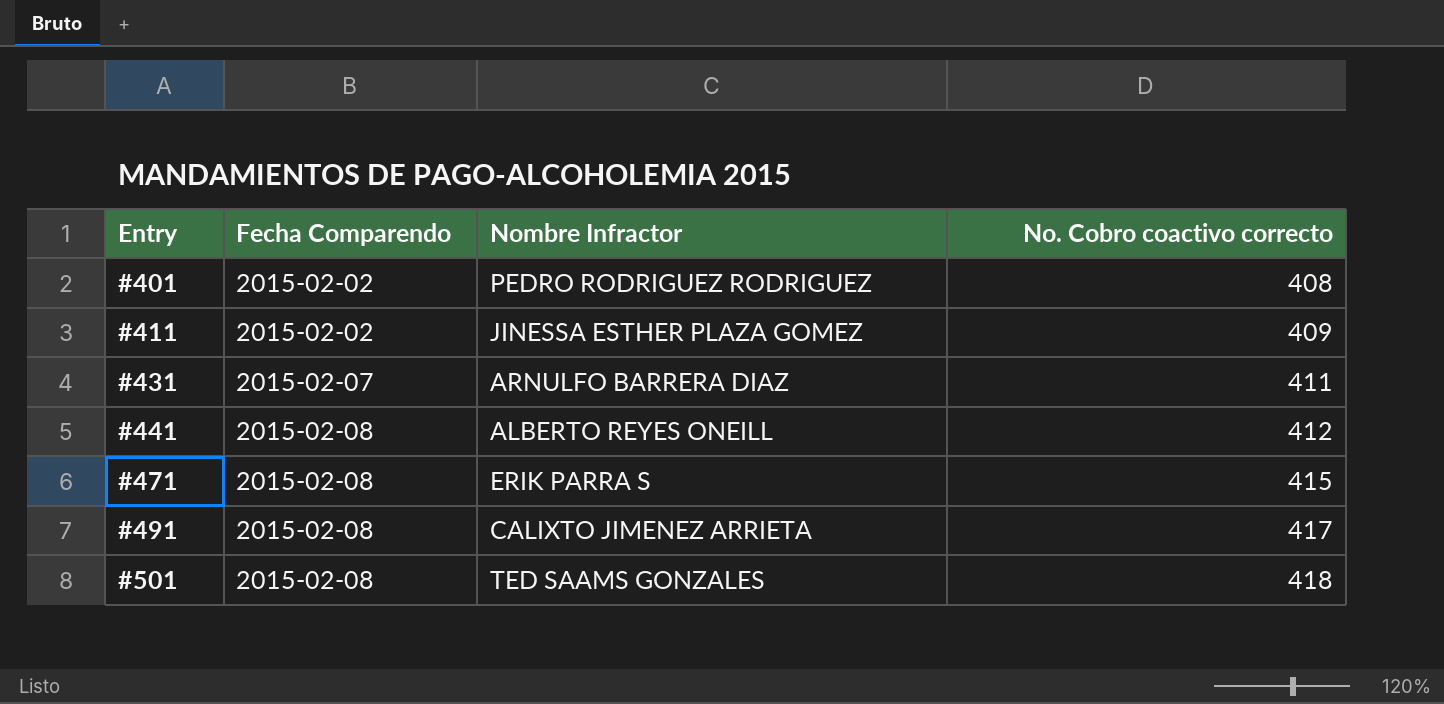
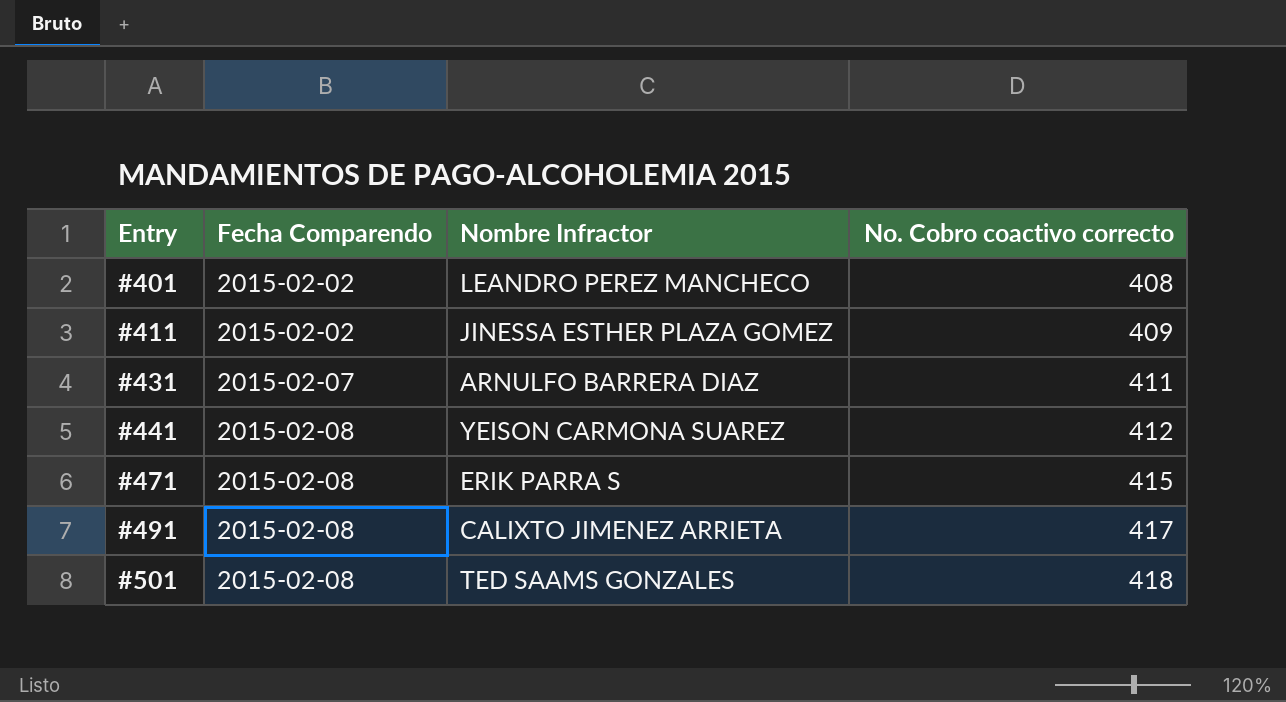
#401 | Nombre Infractor: PEDRO RODRIGUEZ RODRIGUEZ -> LEANDRO PEREZ MANCHECO
#441 | Nombre Infractor: ALBERTO REYES ONEILL -> YEISON CARMONA SUAREZ

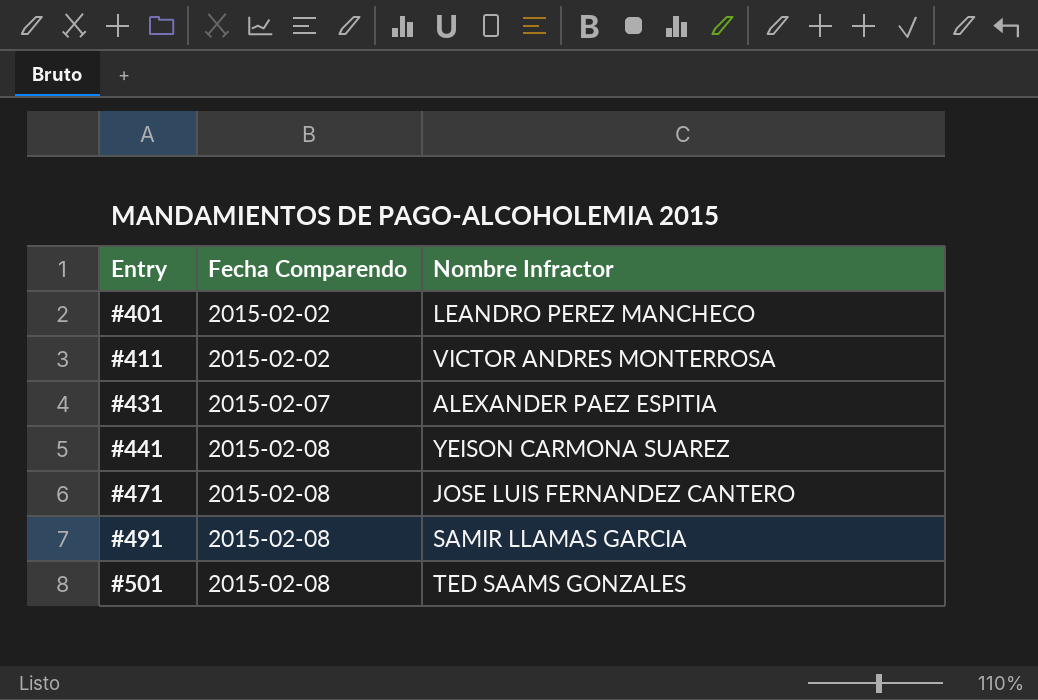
column No. Cobro coactivo correcto | position: 4 -> none
#411 | Nombre Infractor: JINESSA ESTHER PLAZA GOMEZ -> VICTOR ANDRES MONTERROSA
#431 | Nombre Infractor: ARNULFO BARRERA DIAZ -> ALEXANDER PAEZ ESPITIA
#471 | Nombre Infractor: ERIK PARRA S -> JOSE LUIS FERNANDEZ CANTERO
#491 | Nombre Infractor: CALIXTO JIMENEZ ARRIETA -> SAMIR LLAMAS GARCIA

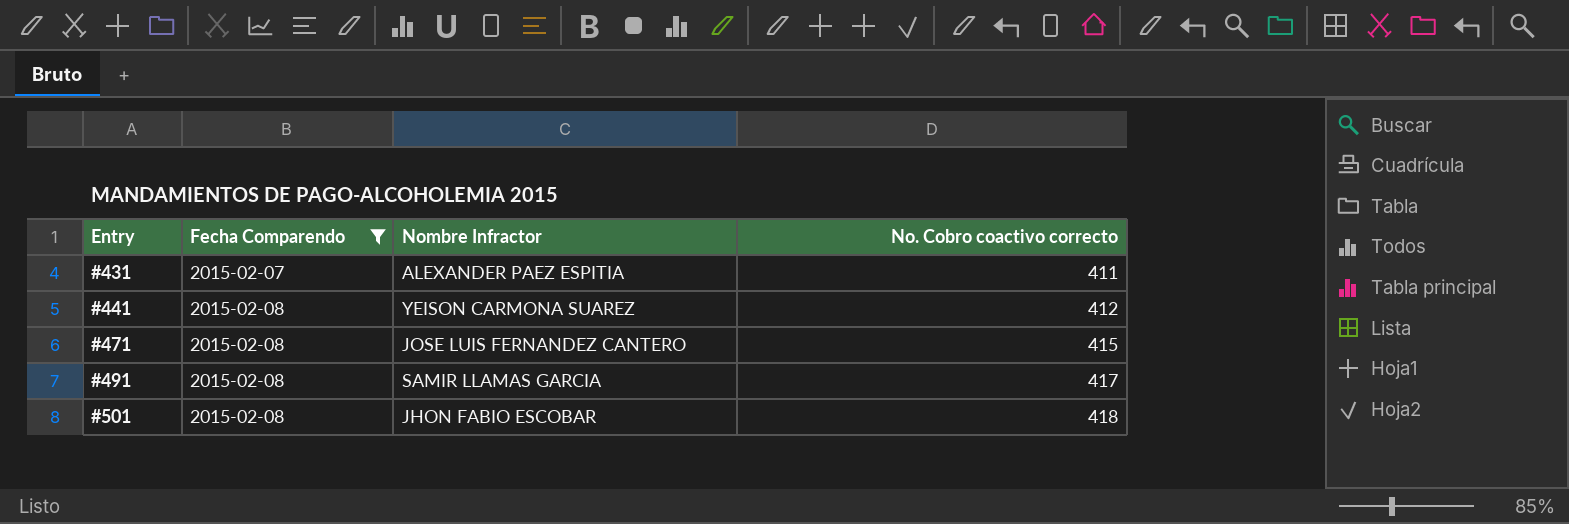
filter: none -> Fecha Comparendo != 2015-02-02
column No. Cobro coactivo correcto | position: none -> 4
#501 | Nombre Infractor: TED SAAMS GONZALES -> JHON FABIO ESCOBAR

